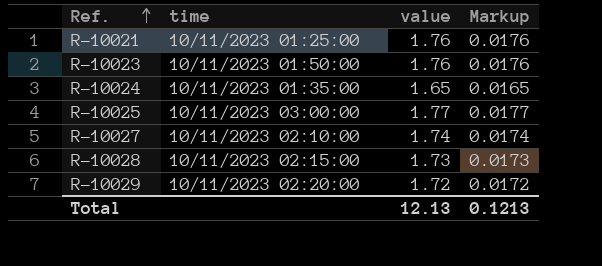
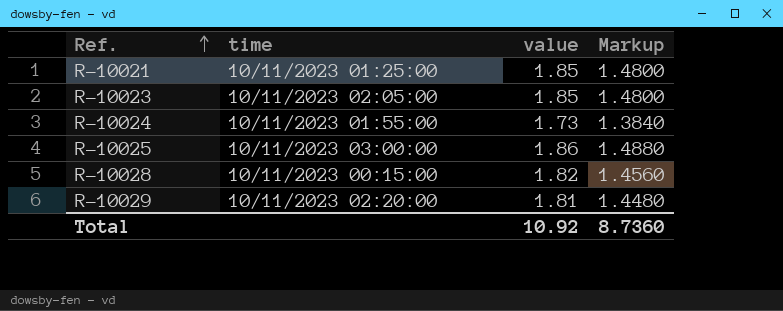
column Markup | formula: [value] * 0.01 -> [value] * 0.8
row R-10027: 10/11/2023 02:10:00 | 1.74 | 0.0174 -> none
R-10021 | value: 1.76 -> 1.85
R-10023 | time: 10/11/2023 01:50:00 -> 10/11/2023 02:05:00
R-10023 | value: 1.76 -> 1.85
R-10024 | time: 10/11/2023 01:35:00 -> 10/11/2023 01:55:00
R-10024 | value: 1.65 -> 1.73
R-10025 | value: 1.77 -> 1.86
R-10028 | time: 10/11/2023 02:15:00 -> 10/11/2023 00:15:00
R-10028 | value: 1.73 -> 1.82
R-10029 | value: 1.72 -> 1.81
Total | value: 12.13 -> 10.92
Total | Markup: 0.1213 -> 8.7360

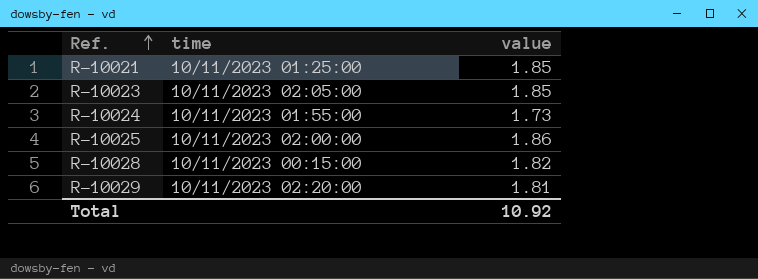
column Markup | formula: [value] * 0.8 -> none
R-10025 | time: 10/11/2023 03:00:00 -> 10/11/2023 02:00:00

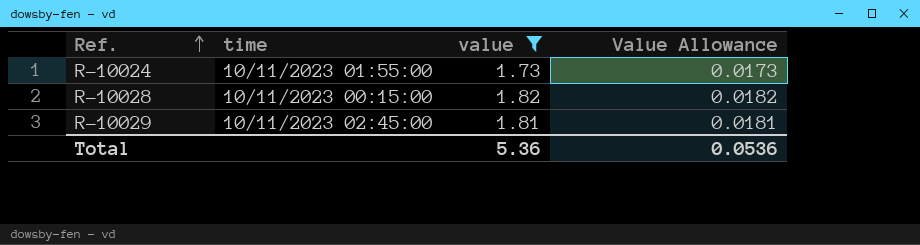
filter: none -> value <= 1.82
column Value Allowance | formula: none -> [value] * 0.01
R-10029 | time: 10/11/2023 02:20:00 -> 10/11/2023 02:45:00
Total | value: 10.92 -> 5.36

